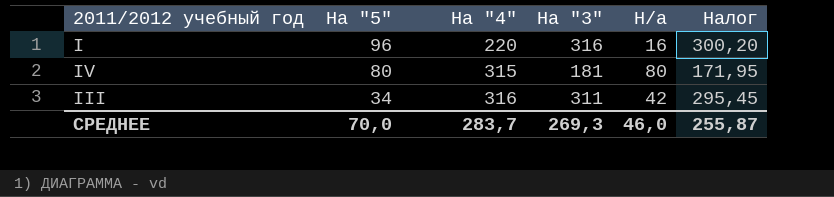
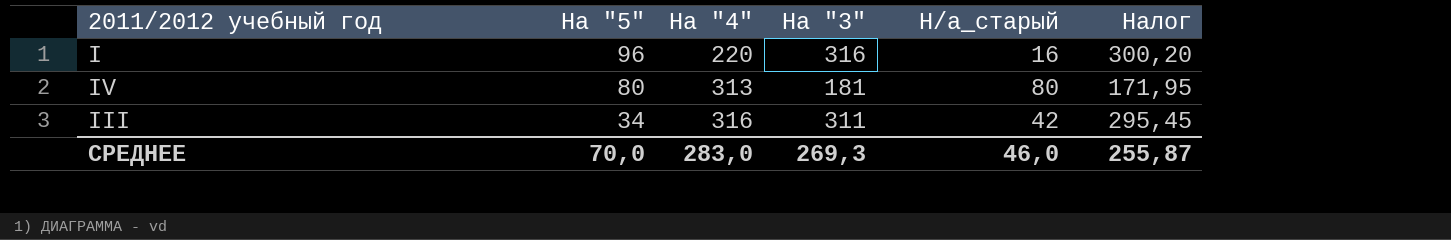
column name: Н/а -> Н/а_старый
IV | На "4": 315 -> 313
СРЕДНЕЕ | На "4": 283,7 -> 283,0

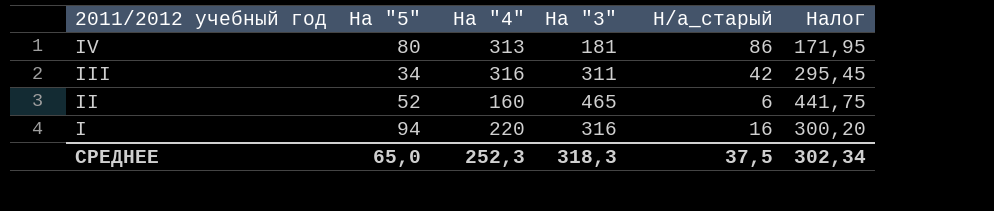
row order: На "5" descending -> 2011/2012 учебный год descending
IV | Н/а_старый: 80 -> 86
row II: none -> 52 | 160 | 465 | 6 | 441,75
I | На "5": 96 -> 94
СРЕДНЕЕ | На "5": 70,0 -> 65,0
СРЕДНЕЕ | На "4": 283,0 -> 252,3
СРЕДНЕЕ | На "3": 269,3 -> 318,3
СРЕДНЕЕ | Н/а_старый: 46,0 -> 37,5
СРЕДНЕЕ | Налог: 255,87 -> 302,34

